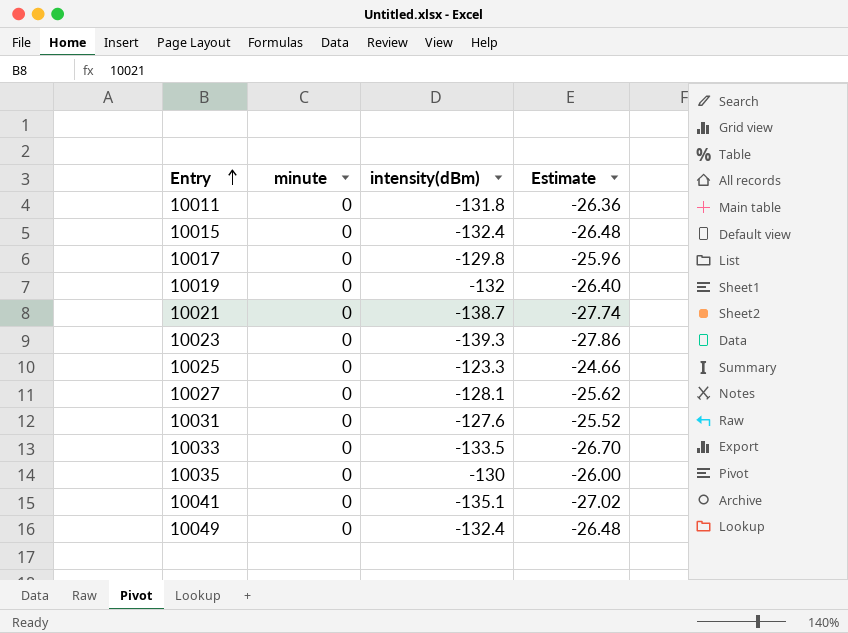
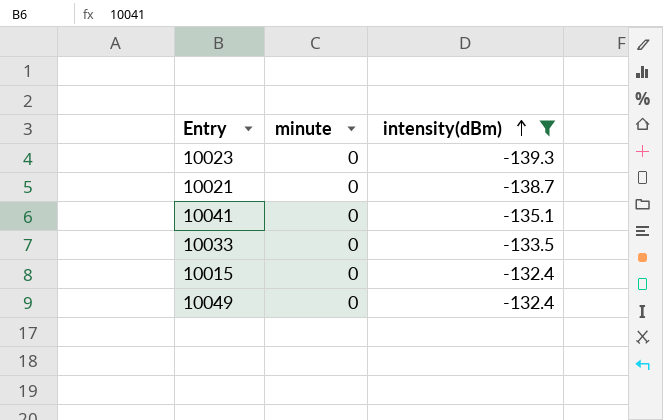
filter: none -> intensity(dBm) <= -132.4
row order: Entry ascending -> intensity(dBm) ascending
column Estimate | formula: [intensity(dBm)] * 0.2 -> none

